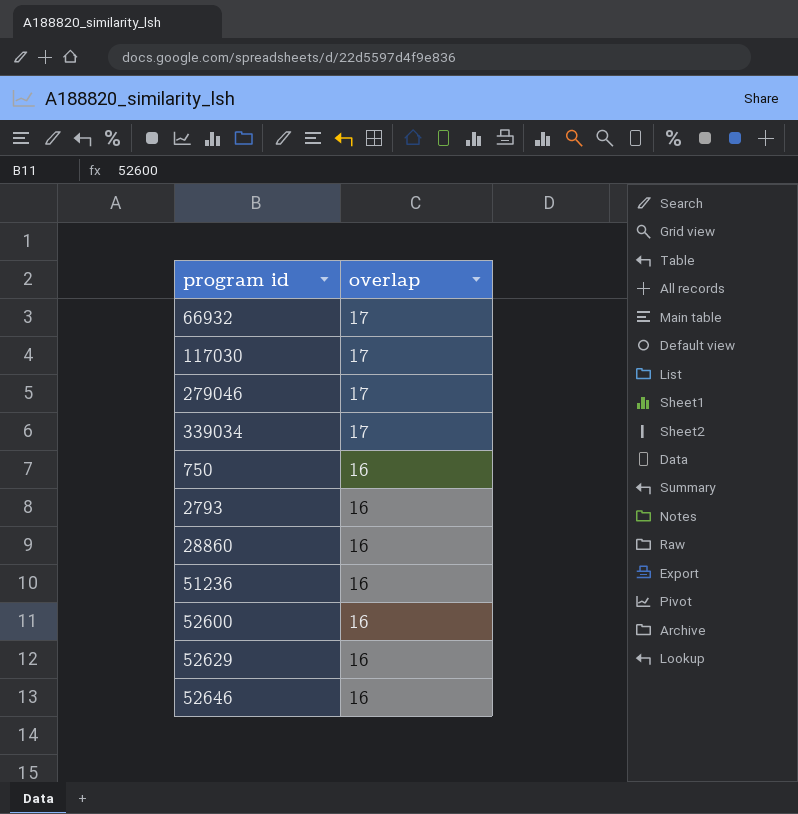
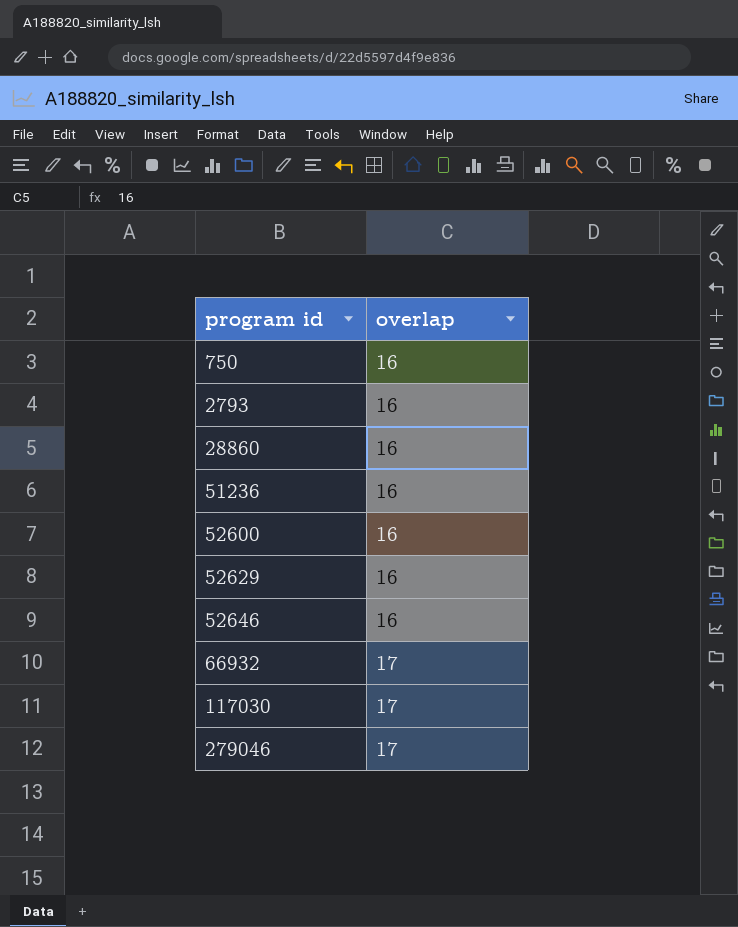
row order: overlap descending -> program id ascending
row 339034: 17 -> none

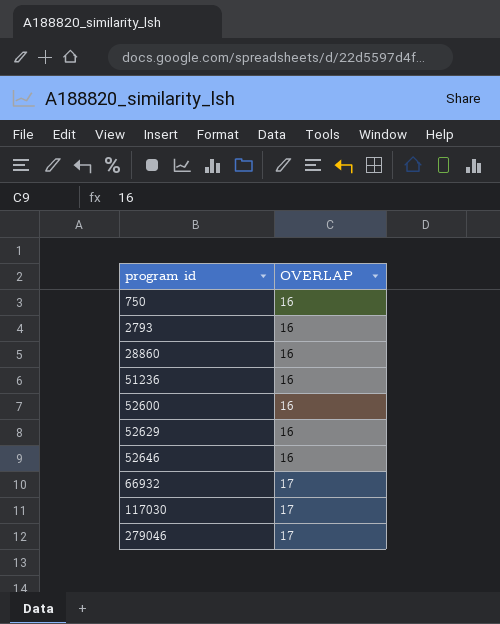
column name: overlap -> OVERLAP

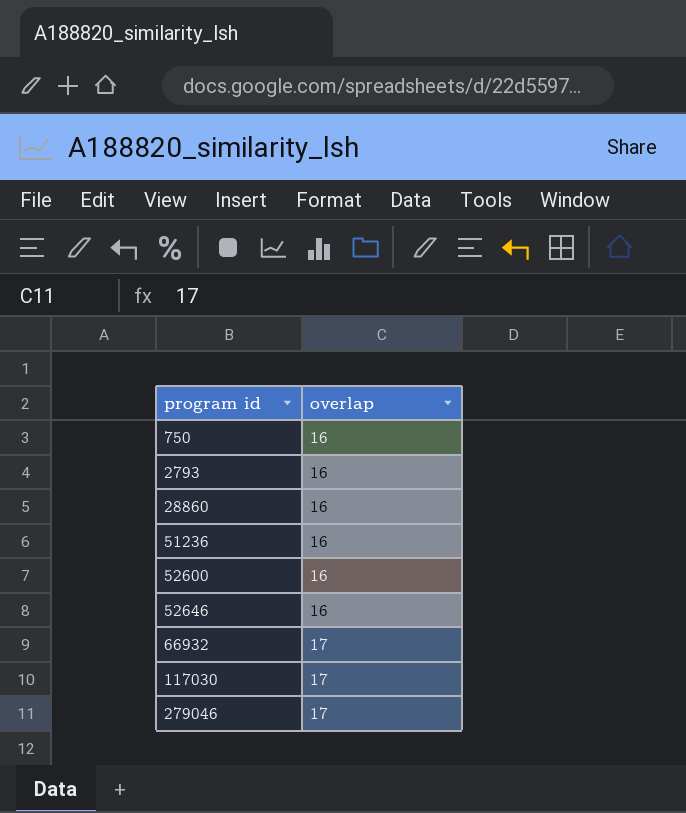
column name: OVERLAP -> overlap
row 52629: 16 -> none

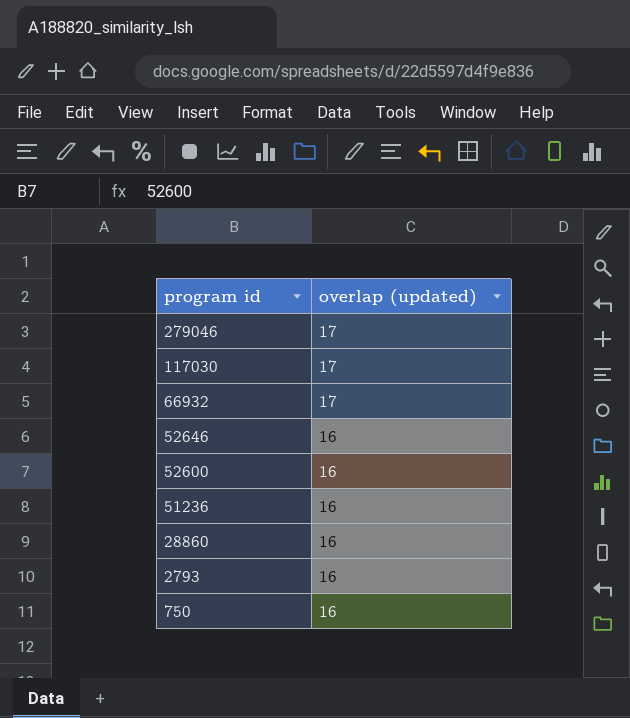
row order: program id ascending -> program id descending
column name: overlap -> overlap (updated)

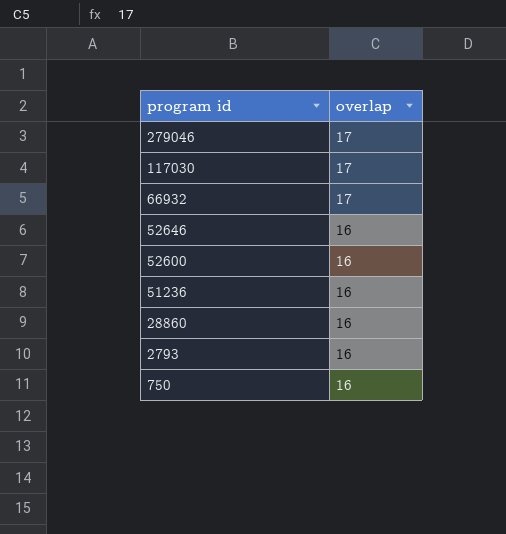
column name: overlap (updated) -> overlap

